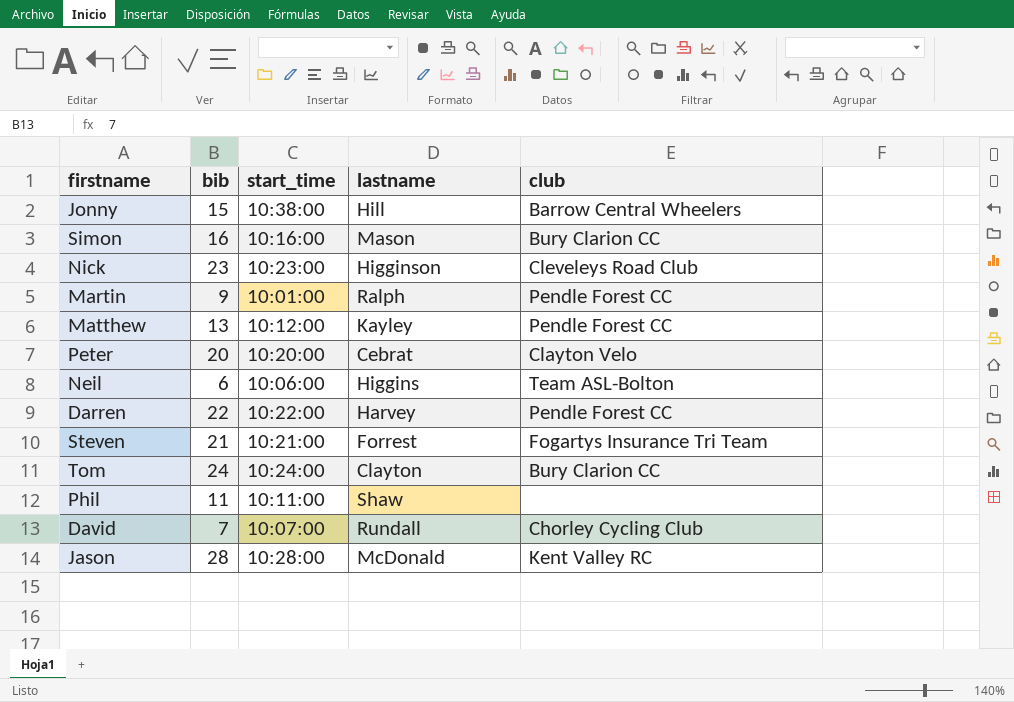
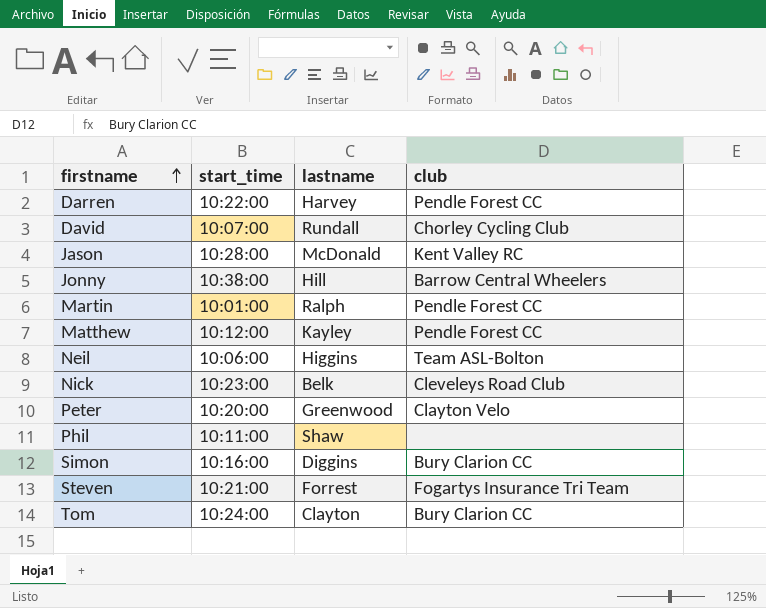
row order: none -> firstname ascending
column bib | position: 2 -> none
Nick | lastname: Higginson -> Belk
Peter | lastname: Cebrat -> Greenwood
Simon | lastname: Mason -> Diggins

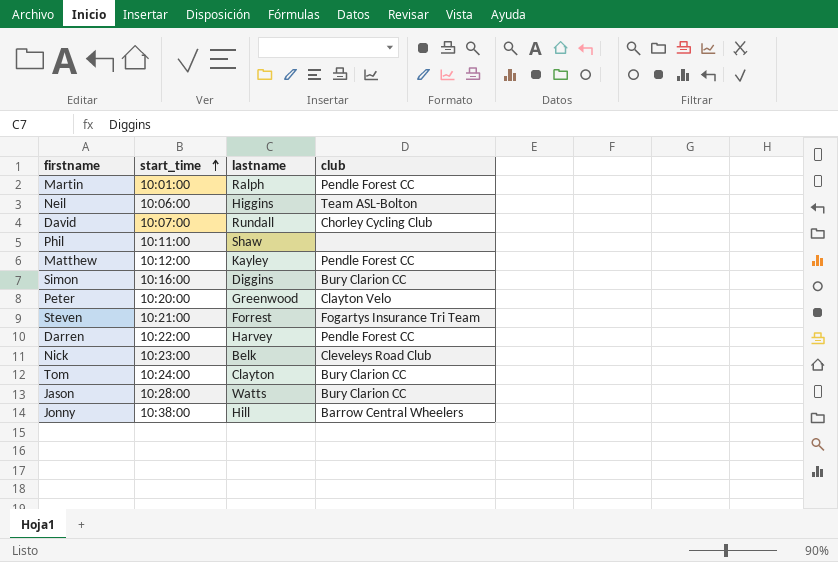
row order: firstname ascending -> start_time ascending
Jason | lastname: McDonald -> Watts
Jason | club: Kent Valley RC -> Bury Clarion CC

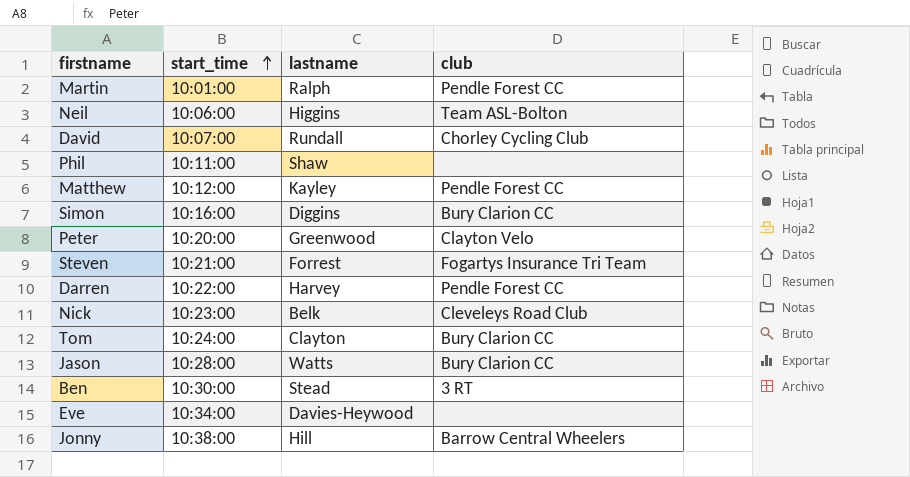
row Ben: none -> 10:30:00 | Stead | 3 RT
row Eve: none -> 10:34:00 | Davies-Heywood | none

